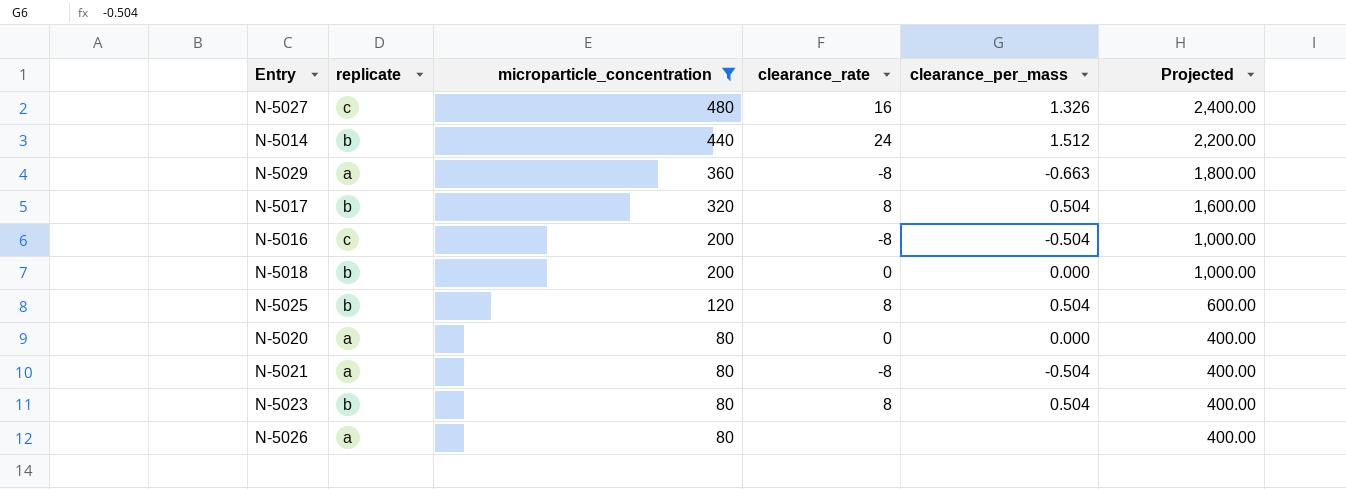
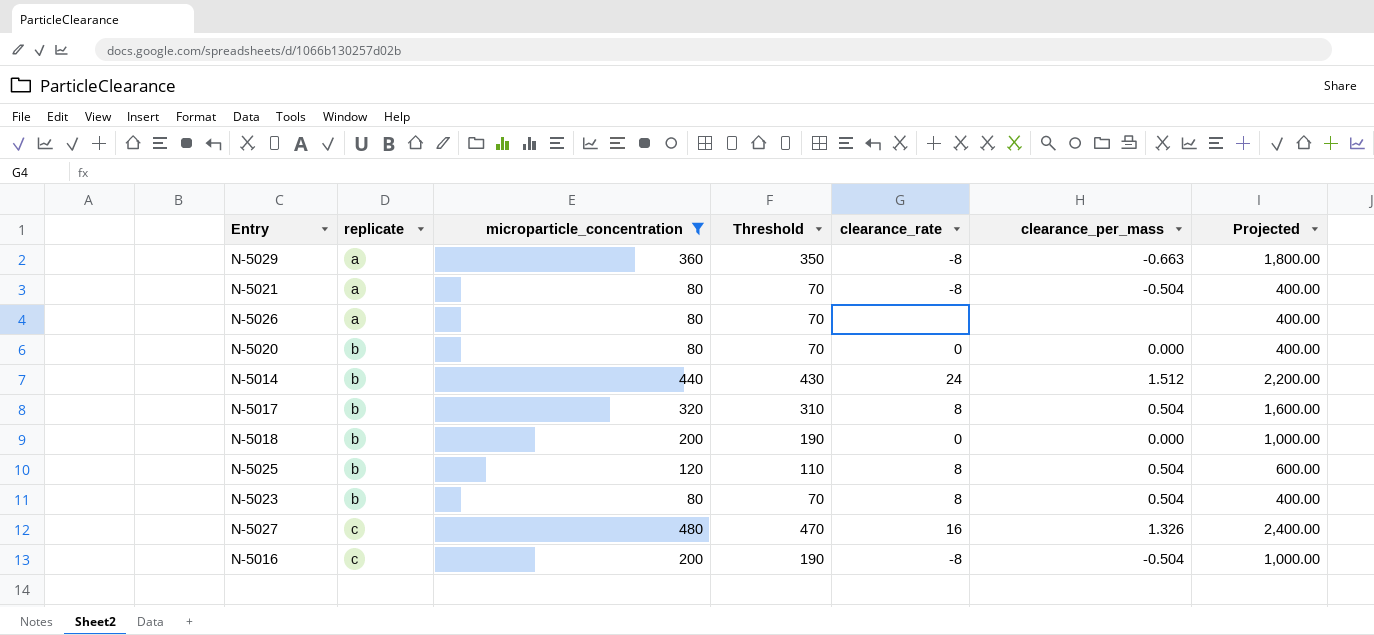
row order: microparticle_concentration descending -> replicate ascending
column Threshold | formula: none -> [microparticle_concentration] - 10
N-5020 | replicate: a -> b

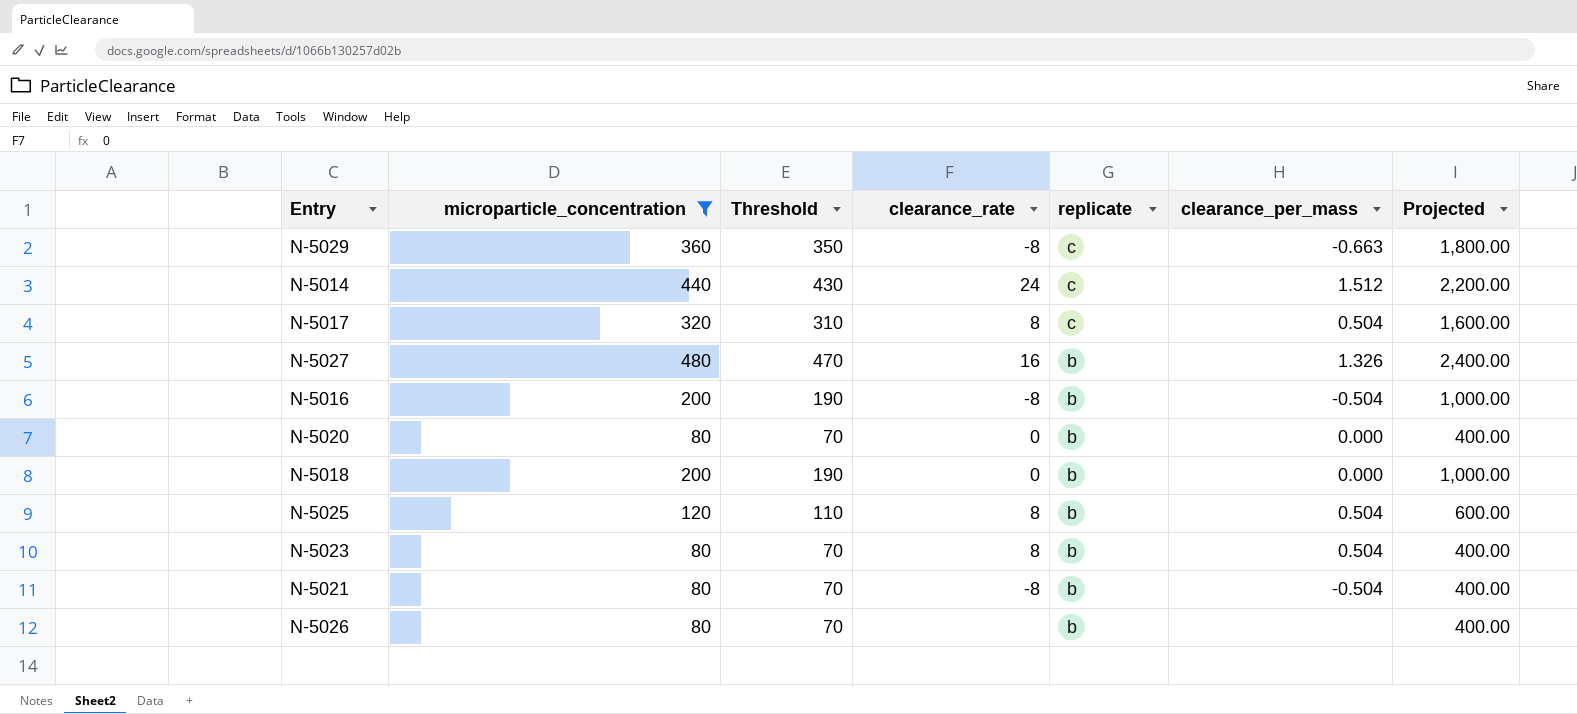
row order: replicate ascending -> replicate descending
column replicate | position: 2 -> 5
N-5029 | replicate: a -> c
N-5014 | replicate: b -> c
N-5017 | replicate: b -> c
N-5027 | replicate: c -> b
N-5016 | replicate: c -> b
N-5021 | replicate: a -> b
N-5026 | replicate: a -> b

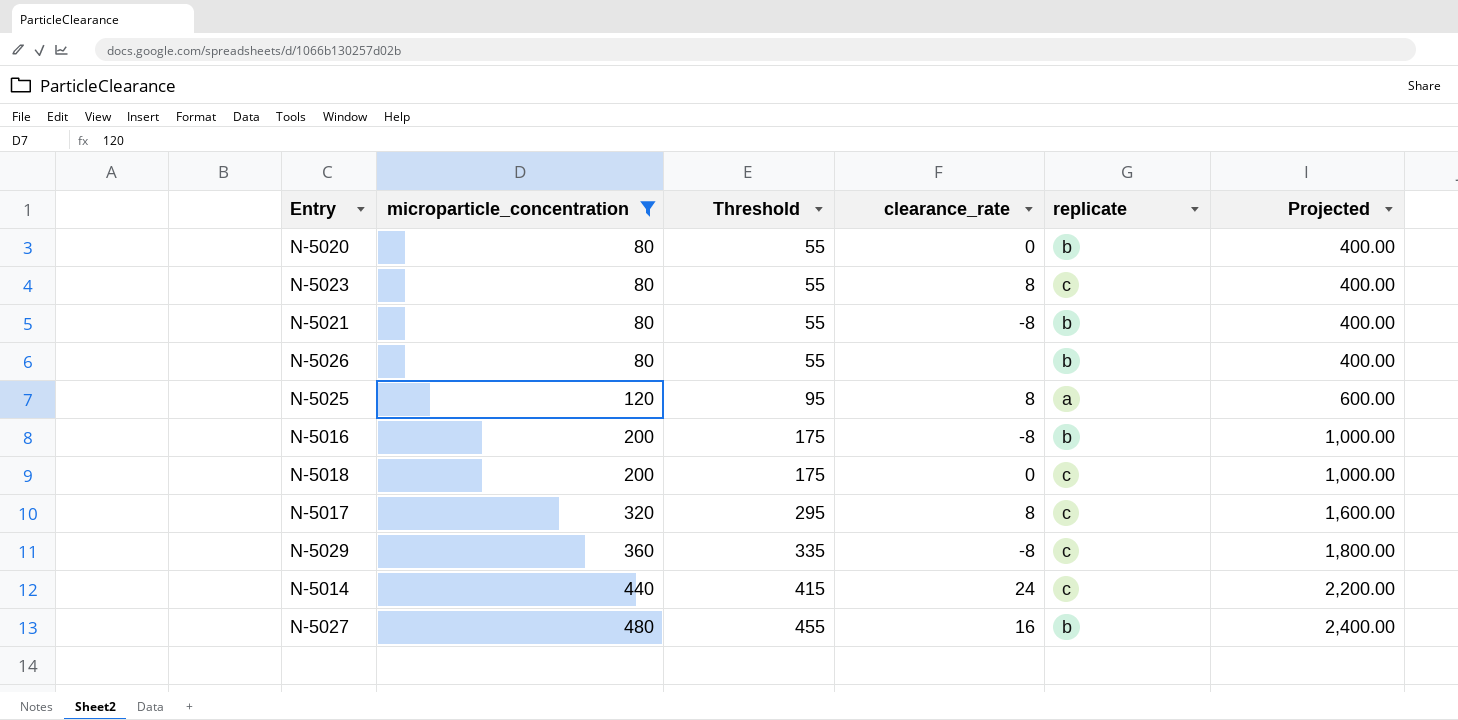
row order: replicate descending -> microparticle_concentration ascending
column clearance_per_mass | position: 6 -> none
column Threshold | formula: [microparticle_concentration] - 10 -> [microparticle_concentration] - 25
N-5023 | replicate: b -> c
N-5025 | replicate: b -> a
N-5018 | replicate: b -> c

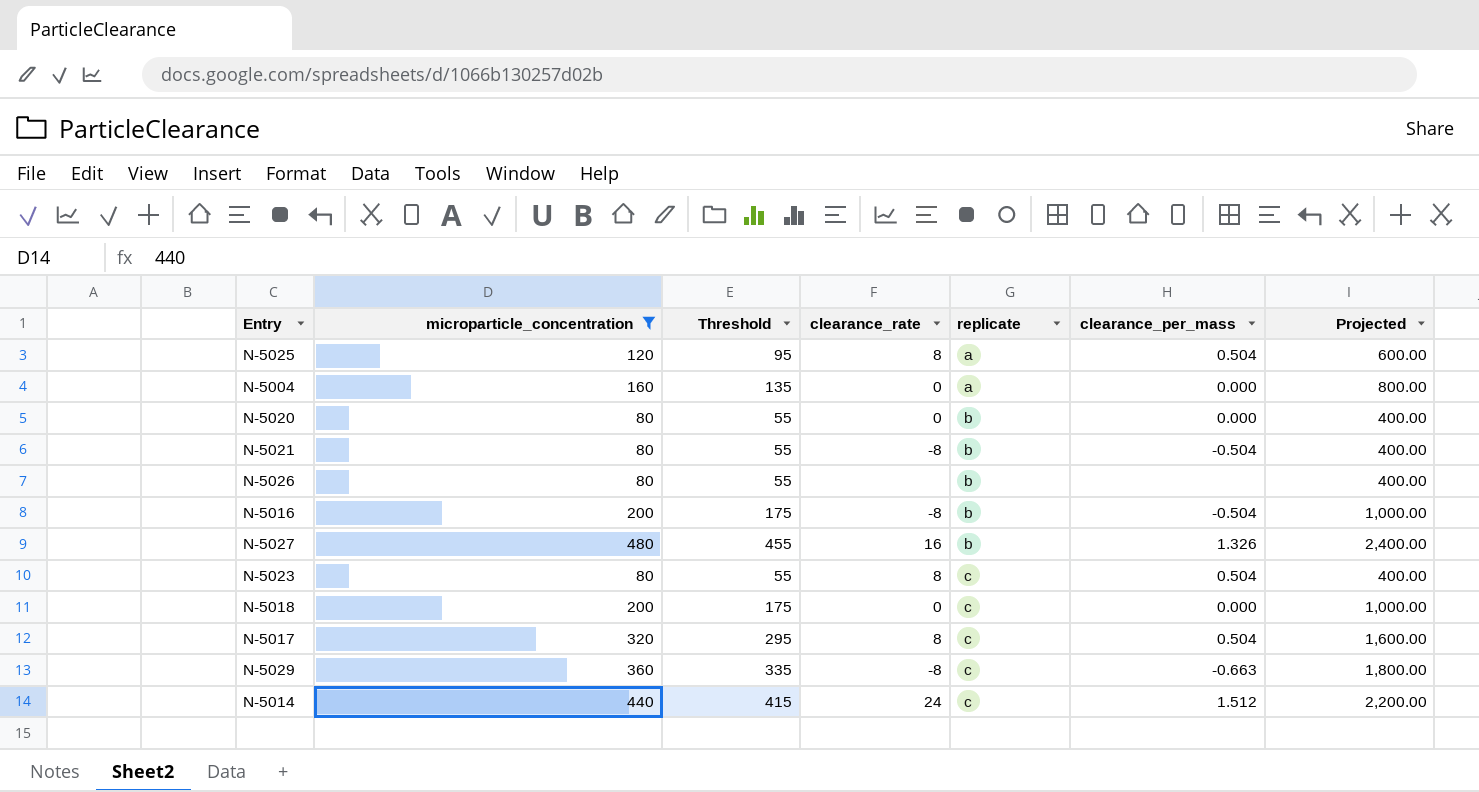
row order: microparticle_concentration ascending -> replicate ascending
column clearance_per_mass | position: none -> 6
row N-5004: none -> 160 | 135 | 0 | a | 0.000 | 800.00

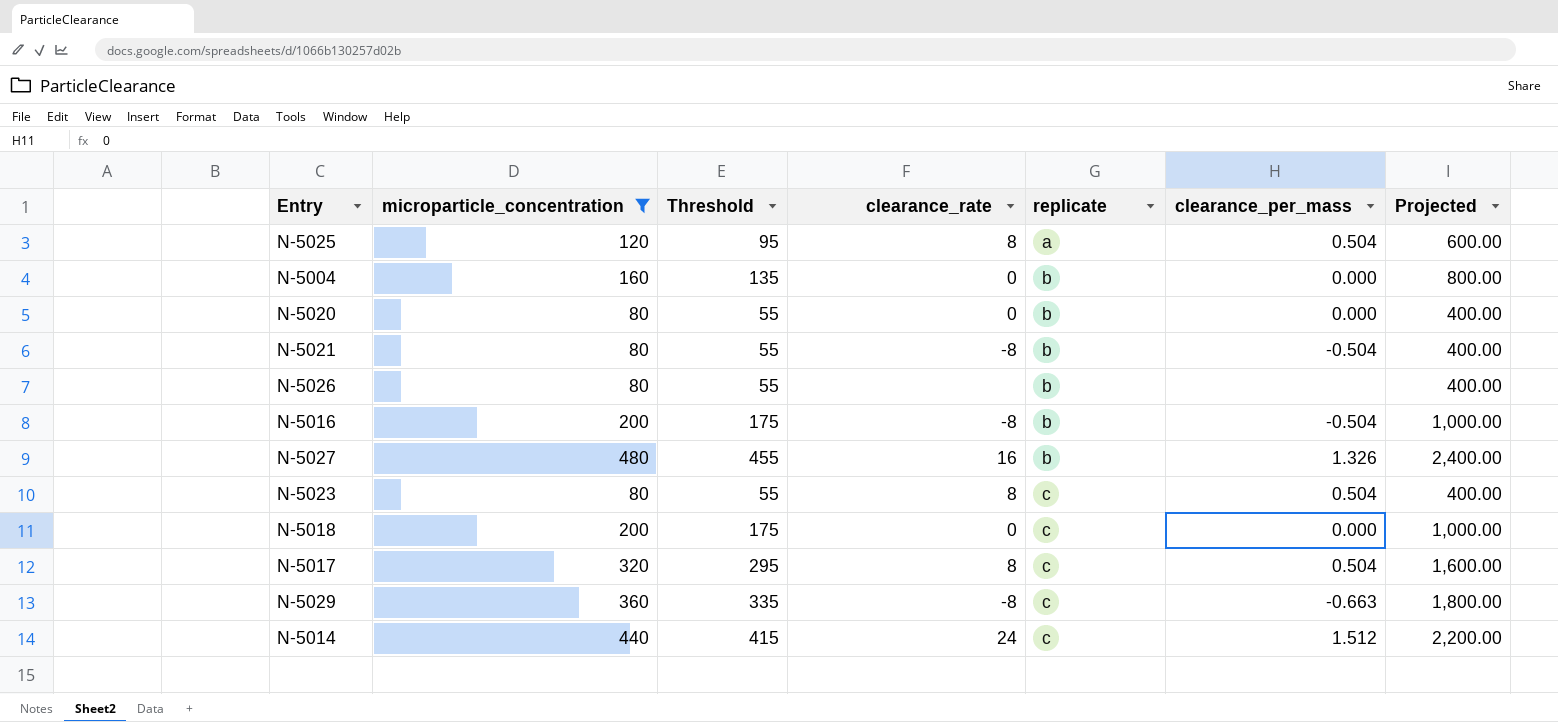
N-5004 | replicate: a -> b

